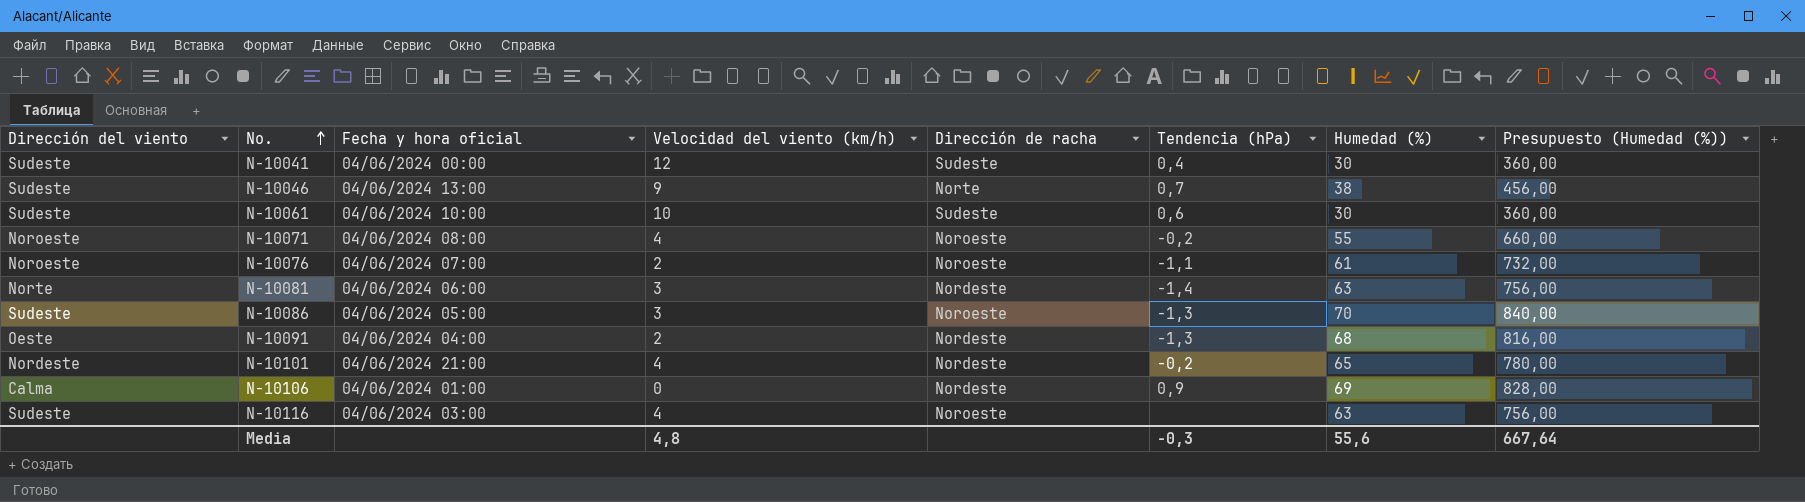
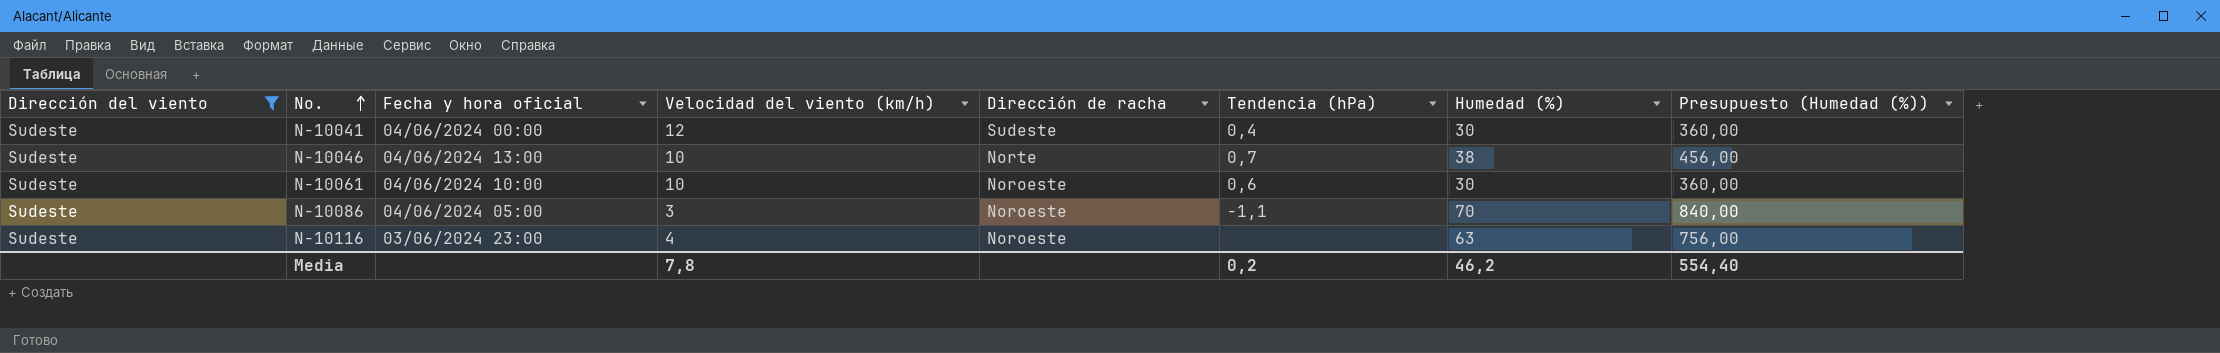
filter: none -> Dirección del viento = Sudeste
N-10046 | Velocidad del viento (km/h): 9 -> 10
N-10061 | Dirección de racha: Sudeste -> Noroeste
N-10086 | Tendencia (hPa): -1,3 -> -1,1
N-10116 | Fecha y hora oficial: 04/06/2024 03:00 -> 03/06/2024 23:00
Media | Velocidad del viento (km/h): 4,8 -> 7,8
Media | Tendencia (hPa): -0,3 -> 0,2
Media | Humedad (%): 55,6 -> 46,2
Media | Presupuesto (Humedad (%)): 667,64 -> 554,40

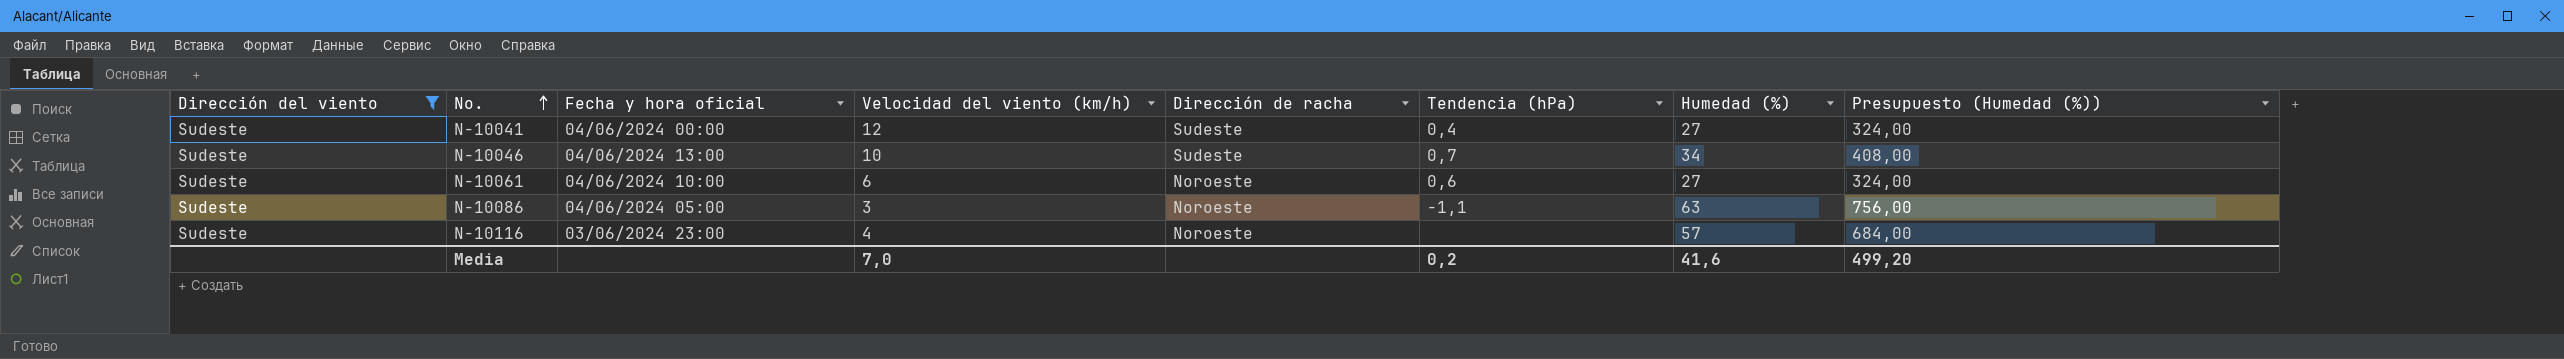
N-10041 | Humedad (%): 30 -> 27
N-10041 | Presupuesto (Humedad (%)): 360,00 -> 324,00
N-10046 | Dirección de racha: Norte -> Sudeste
N-10046 | Humedad (%): 38 -> 34
N-10046 | Presupuesto (Humedad (%)): 456,00 -> 408,00
N-10061 | Velocidad del viento (km/h): 10 -> 6
N-10061 | Humedad (%): 30 -> 27
N-10061 | Presupuesto (Humedad (%)): 360,00 -> 324,00
N-10086 | Humedad (%): 70 -> 63
N-10086 | Presupuesto (Humedad (%)): 840,00 -> 756,00
N-10116 | Humedad (%): 63 -> 57
N-10116 | Presupuesto (Humedad (%)): 756,00 -> 684,00
Media | Velocidad del viento (km/h): 7,8 -> 7,0
Media | Humedad (%): 46,2 -> 41,6
Media | Presupuesto (Humedad (%)): 554,40 -> 499,20

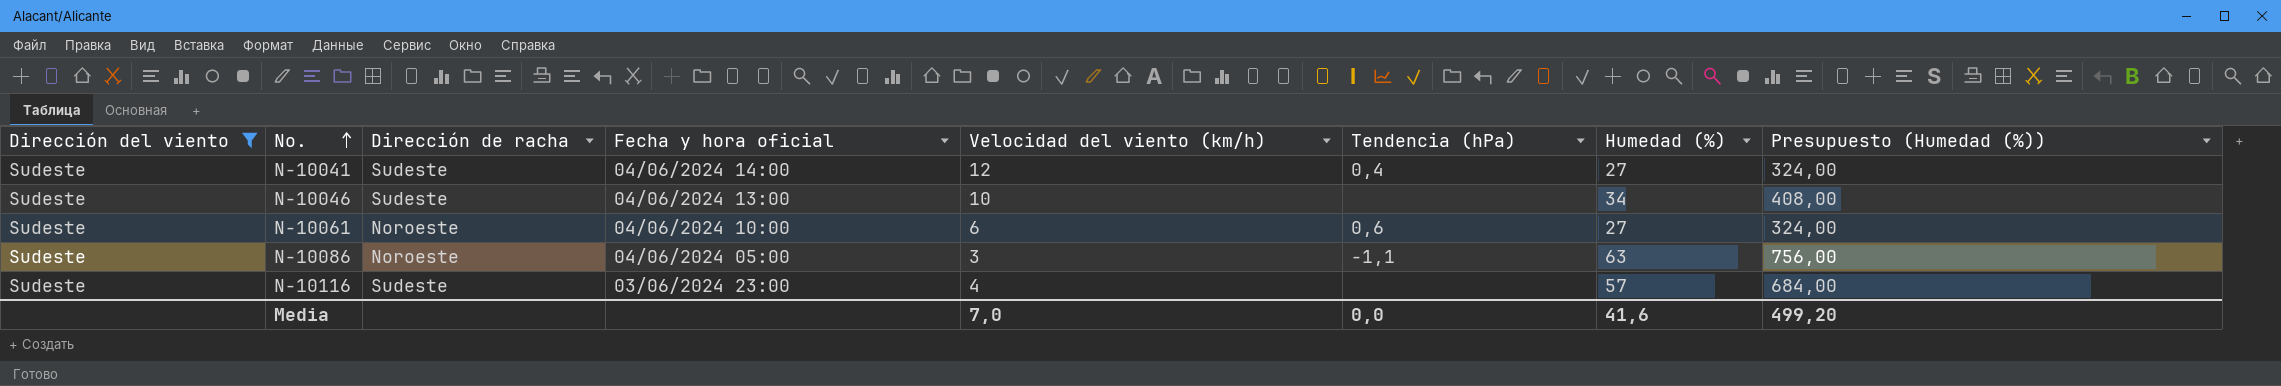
column Dirección de racha | position: 5 -> 3
N-10041 | Fecha y hora oficial: 04/06/2024 00:00 -> 04/06/2024 14:00
N-10046 | Tendencia (hPa): 0,7 -> none
N-10116 | Dirección de racha: Noroeste -> Sudeste
Media | Tendencia (hPa): 0,2 -> 0,0

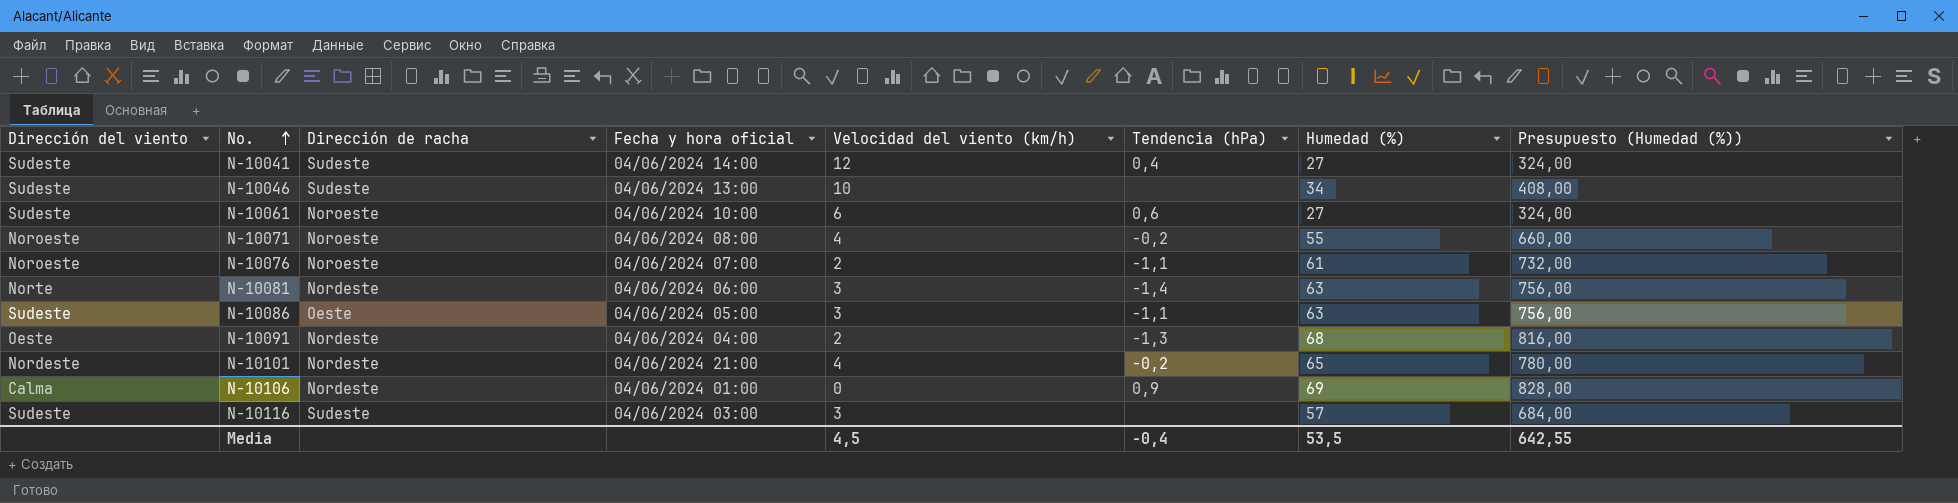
filter: Dirección del viento = Sudeste -> none
N-10086 | Dirección de racha: Noroeste -> Oeste
N-10116 | Fecha y hora oficial: 03/06/2024 23:00 -> 04/06/2024 03:00
N-10116 | Velocidad del viento (km/h): 4 -> 3
Media | Velocidad del viento (km/h): 7,0 -> 4,5
Media | Tendencia (hPa): 0,0 -> -0,4
Media | Humedad (%): 41,6 -> 53,5
Media | Presupuesto (Humedad (%)): 499,20 -> 642,55

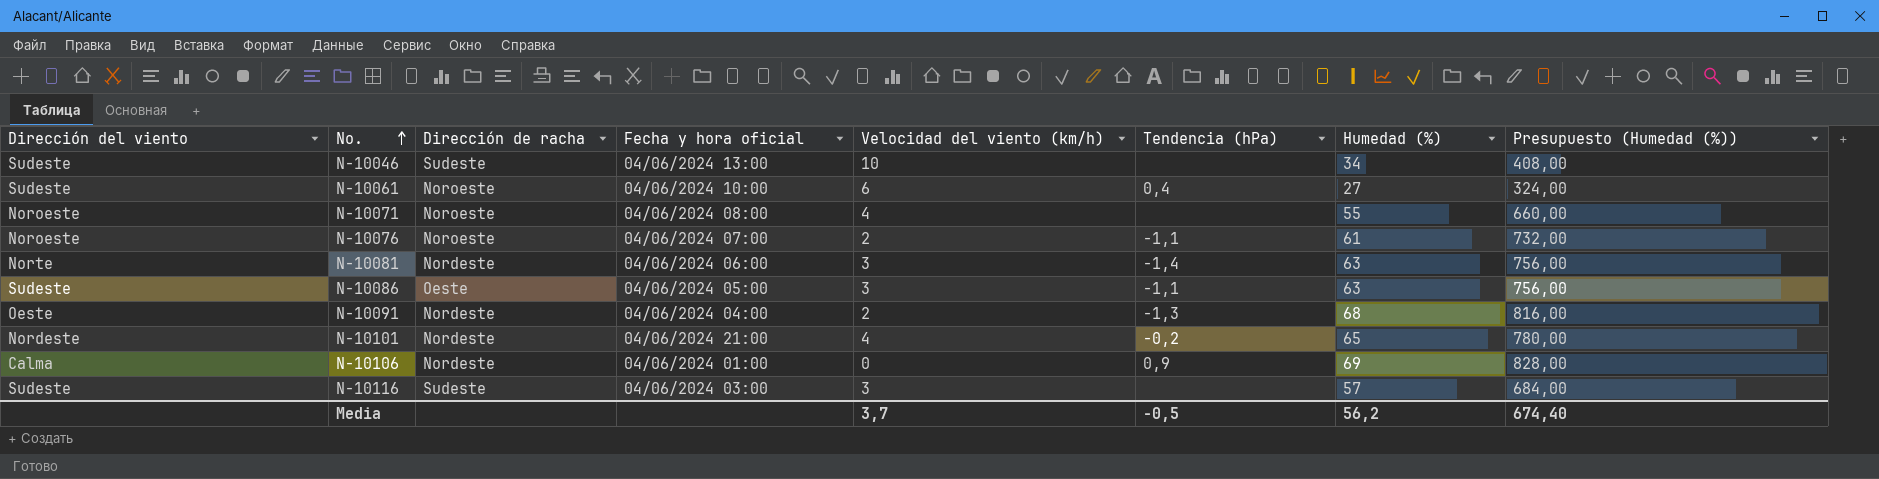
row N-10041: Sudeste | Sudeste | 04/06/2024 14:00 | 12 | 0,4 | 27 | 324,00 -> none
N-10061 | Tendencia (hPa): 0,6 -> 0,4
N-10071 | Tendencia (hPa): -0,2 -> none
Media | Velocidad del viento (km/h): 4,5 -> 3,7
Media | Tendencia (hPa): -0,4 -> -0,5
Media | Humedad (%): 53,5 -> 56,2
Media | Presupuesto (Humedad (%)): 642,55 -> 674,40

